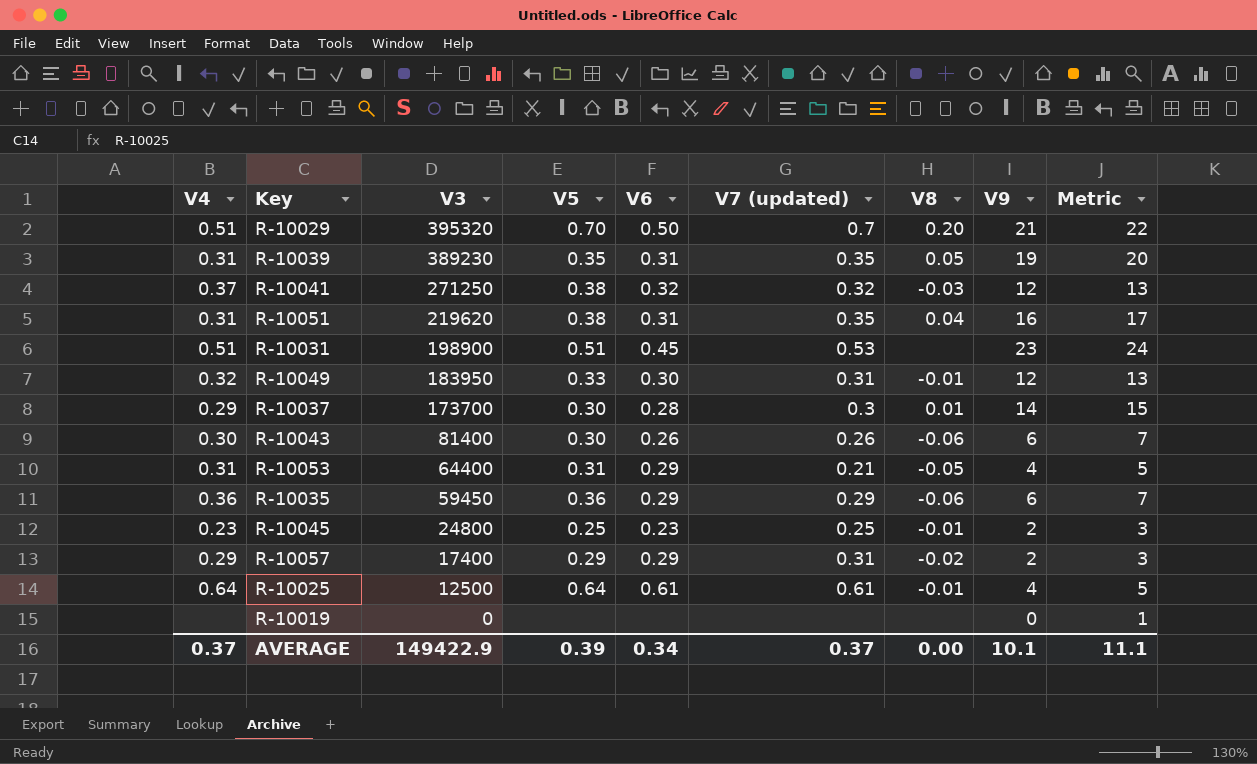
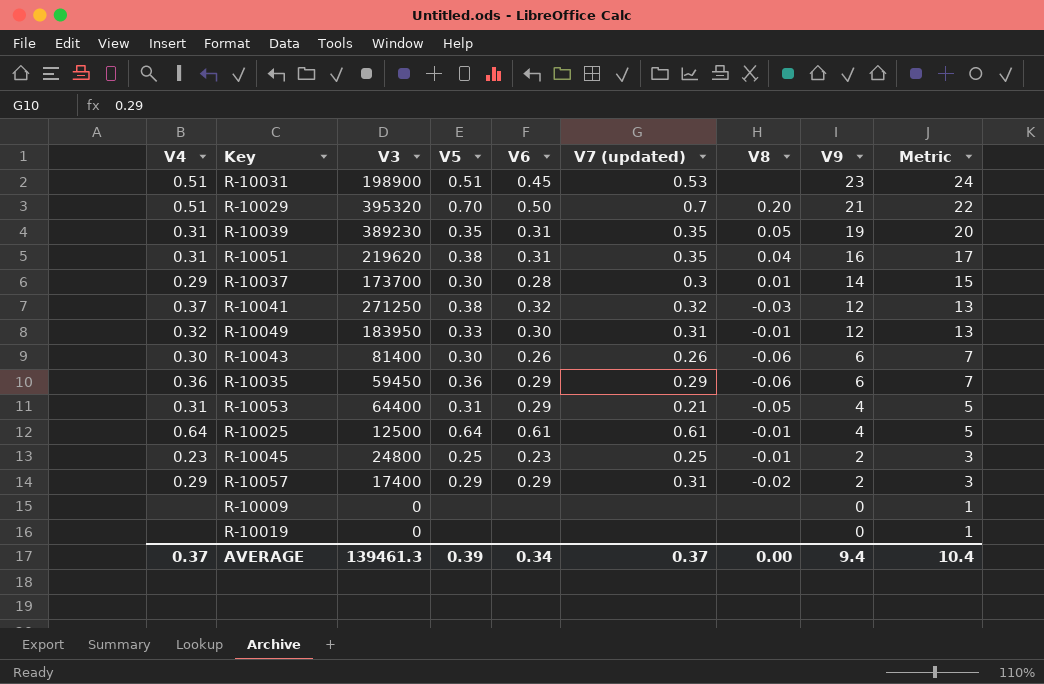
row order: V3 descending -> V9 descending
row R-10009: none -> none | 0 | none | none | none | none | 0 | 1
AVERAGE | V3: 149422.9 -> 139461.3
AVERAGE | V9: 10.1 -> 9.4
AVERAGE | Metric: 11.1 -> 10.4

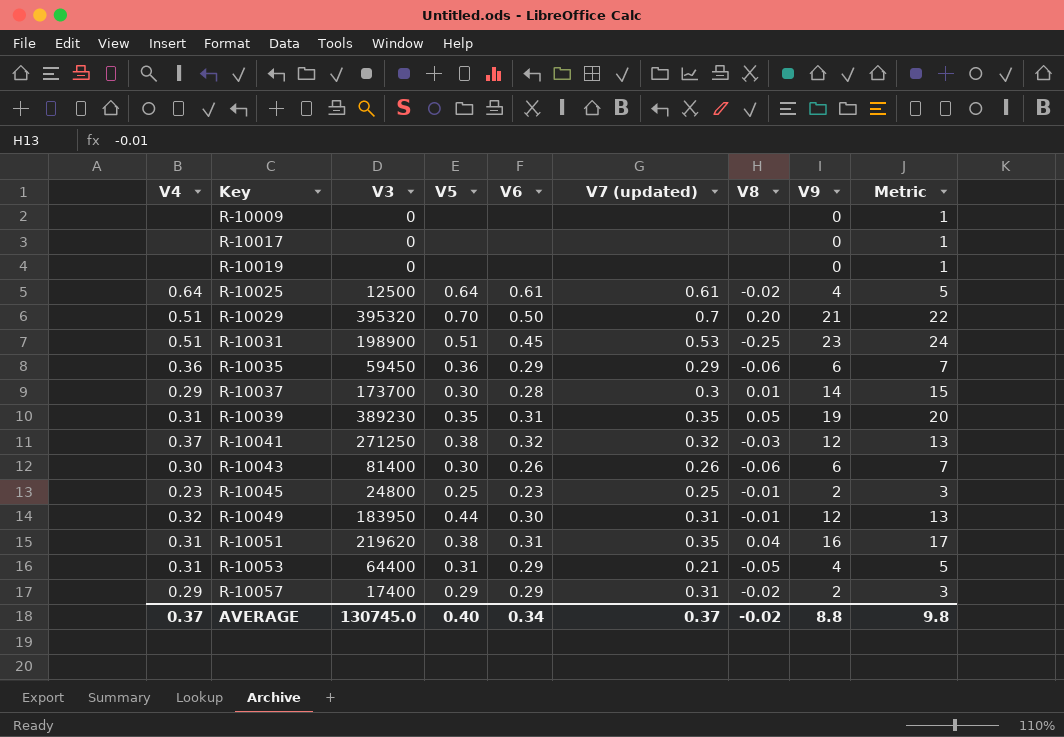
row order: V9 descending -> Key ascending
row R-10017: none -> none | 0 | none | none | none | none | 0 | 1
R-10025 | V8: -0.01 -> -0.02
R-10031 | V8: none -> -0.25
R-10049 | V5: 0.33 -> 0.44
AVERAGE | V3: 139461.3 -> 130745.0
AVERAGE | V5: 0.39 -> 0.40
AVERAGE | V8: 0.00 -> -0.02
AVERAGE | V9: 9.4 -> 8.8
AVERAGE | Metric: 10.4 -> 9.8

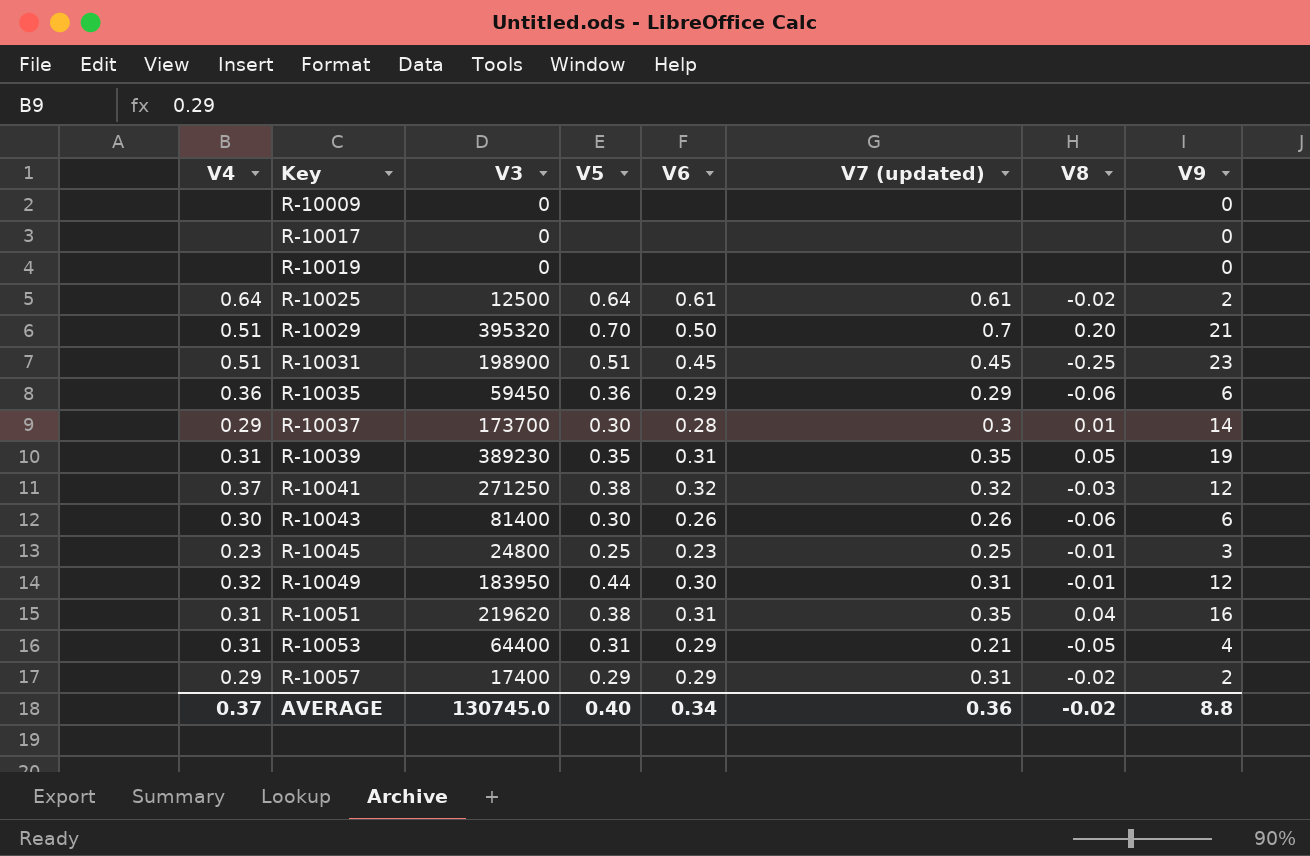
column Metric | formula: [V9] + 1 -> none
R-10025 | V9: 4 -> 2
R-10031 | V7 (updated): 0.53 -> 0.45
R-10045 | V9: 2 -> 3
AVERAGE | V7 (updated): 0.37 -> 0.36

